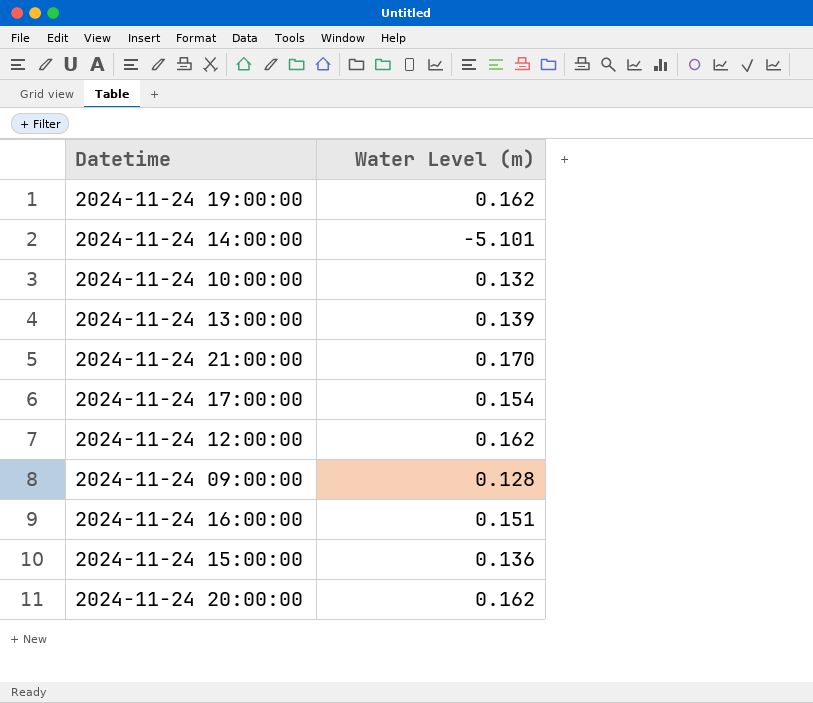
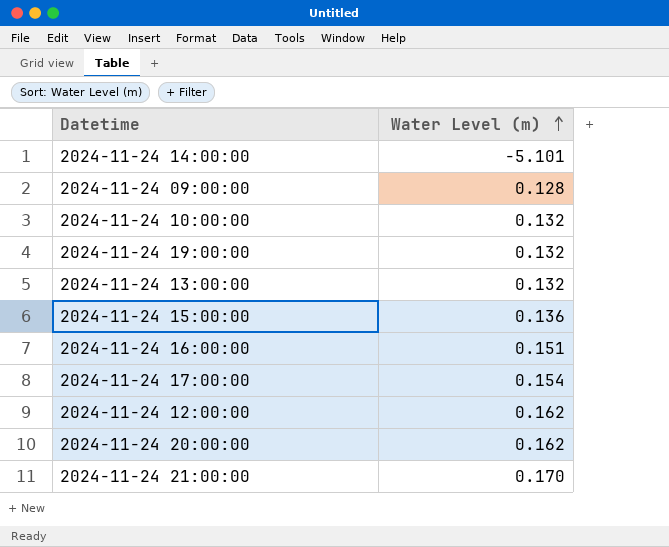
row order: none -> Water Level (m) ascending
2024-11-24 19:00:00 | Water Level (m): 0.162 -> 0.132
2024-11-24 13:00:00 | Water Level (m): 0.139 -> 0.132

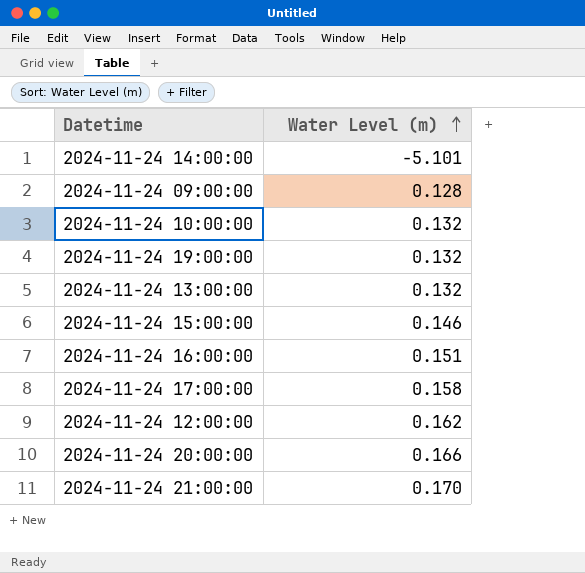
2024-11-24 15:00:00 | Water Level (m): 0.136 -> 0.146
2024-11-24 17:00:00 | Water Level (m): 0.154 -> 0.158
2024-11-24 20:00:00 | Water Level (m): 0.162 -> 0.166

